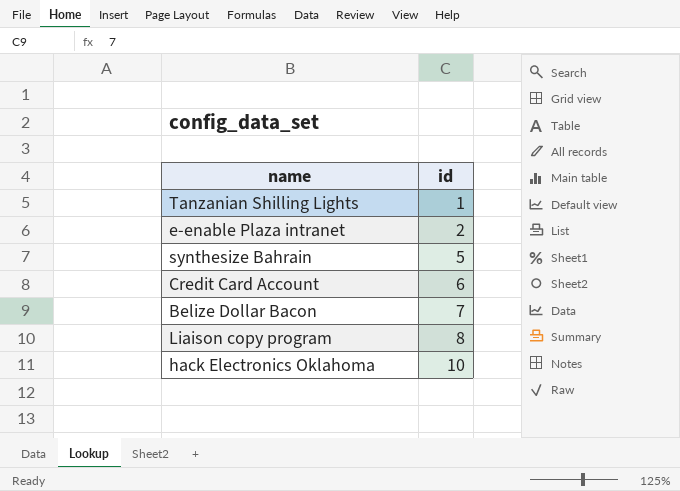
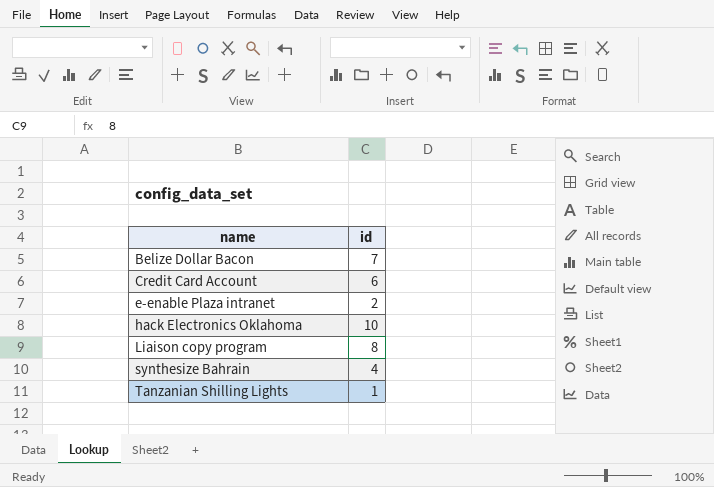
row order: id ascending -> name ascending
synthesize Bahrain | id: 5 -> 4

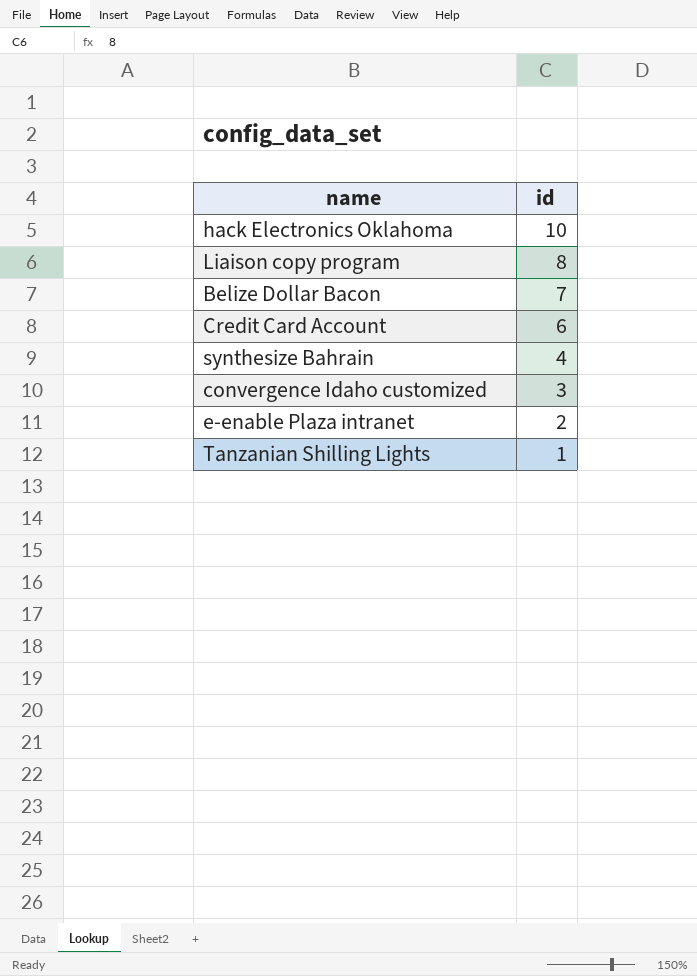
row order: name ascending -> id descending
row convergence Idaho customized: none -> 3

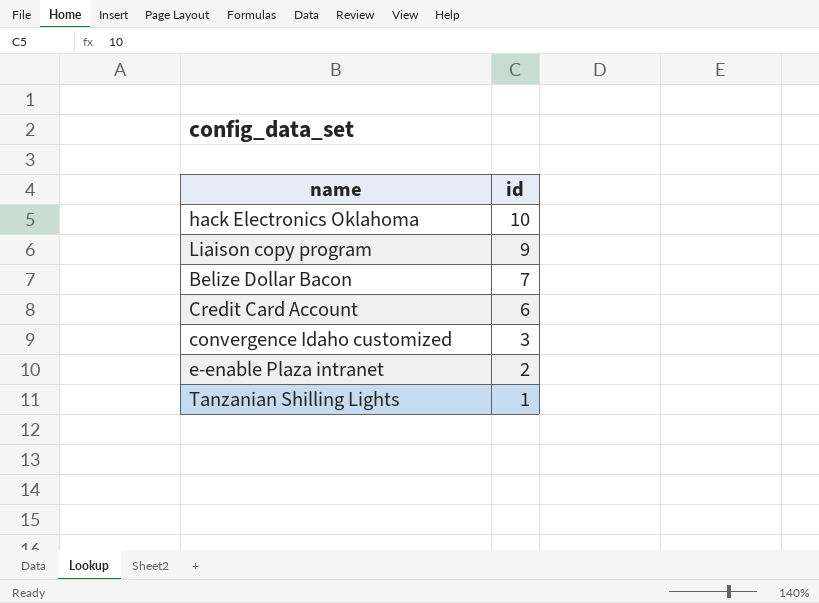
row synthesize Bahrain: 4 -> none
Liaison copy program | id: 8 -> 9

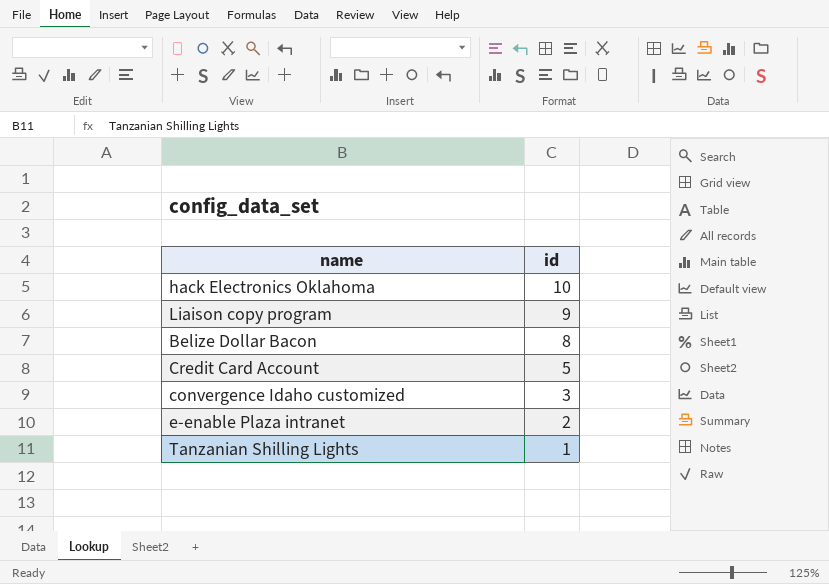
Belize Dollar Bacon | id: 7 -> 8
Credit Card Account | id: 6 -> 5

